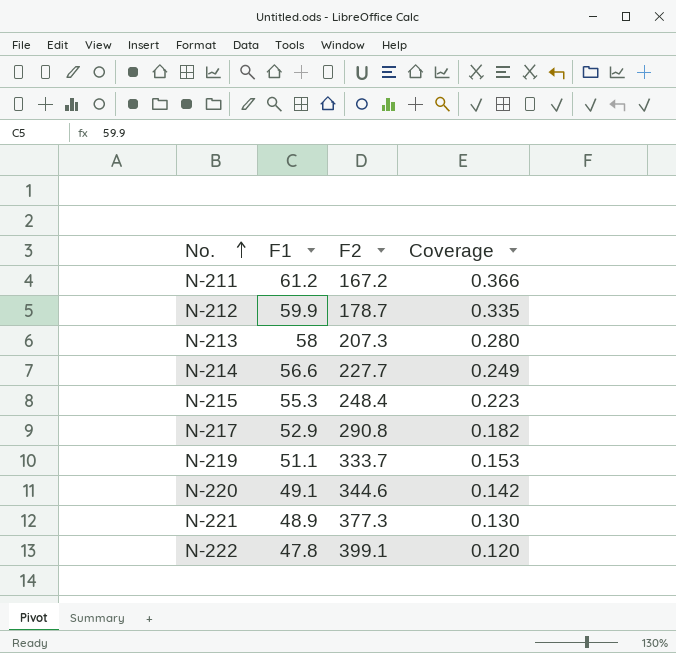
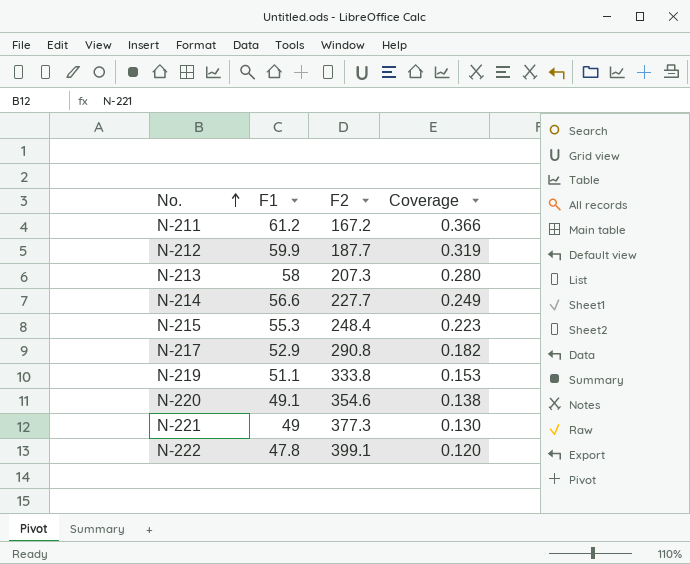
N-212 | F2: 178.7 -> 187.7
N-212 | Coverage: 0.335 -> 0.319
N-219 | F2: 333.7 -> 333.8
N-220 | F2: 344.6 -> 354.6
N-220 | Coverage: 0.142 -> 0.138
N-221 | F1: 48.9 -> 49

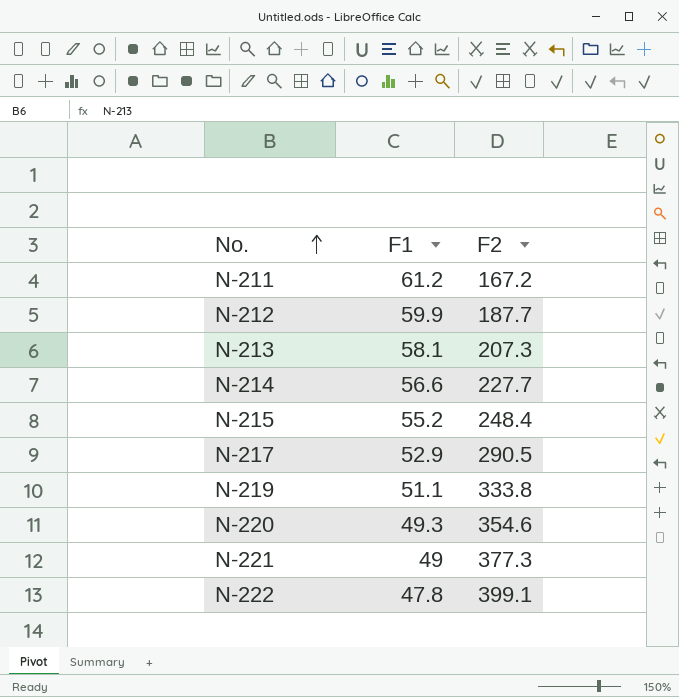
column Coverage | formula: [F1] / [F2] -> none
N-213 | F1: 58 -> 58.1
N-215 | F1: 55.3 -> 55.2
N-217 | F2: 290.8 -> 290.5
N-220 | F1: 49.1 -> 49.3

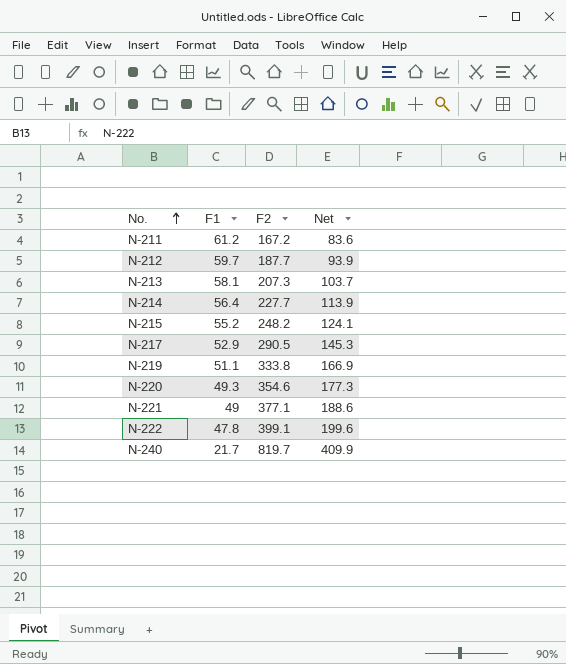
column Net | formula: none -> [F2] * 0.5
N-212 | F1: 59.9 -> 59.7
N-214 | F1: 56.6 -> 56.4
N-215 | F2: 248.4 -> 248.2
N-221 | F2: 377.3 -> 377.1
row N-240: none -> 21.7 | 819.7 | 409.9

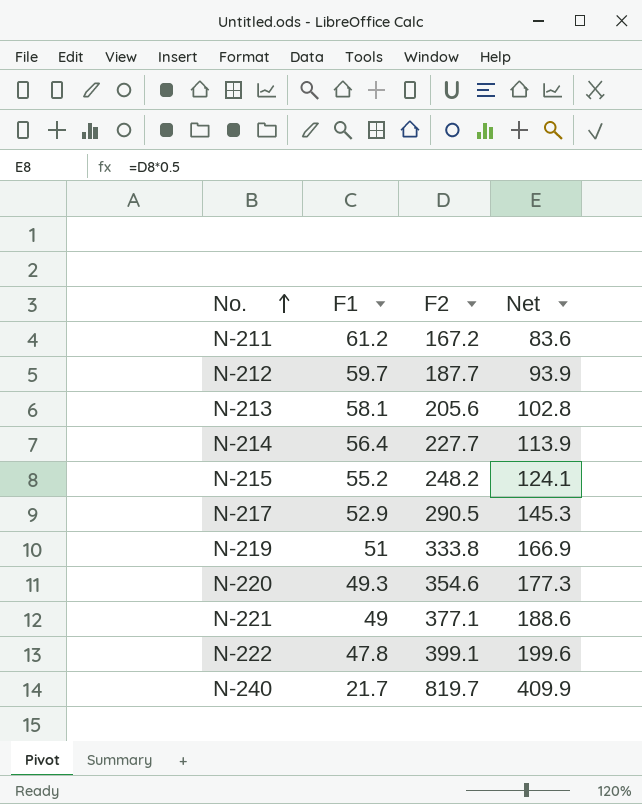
N-213 | F2: 207.3 -> 205.6
N-213 | Net: 103.7 -> 102.8
N-219 | F1: 51.1 -> 51

